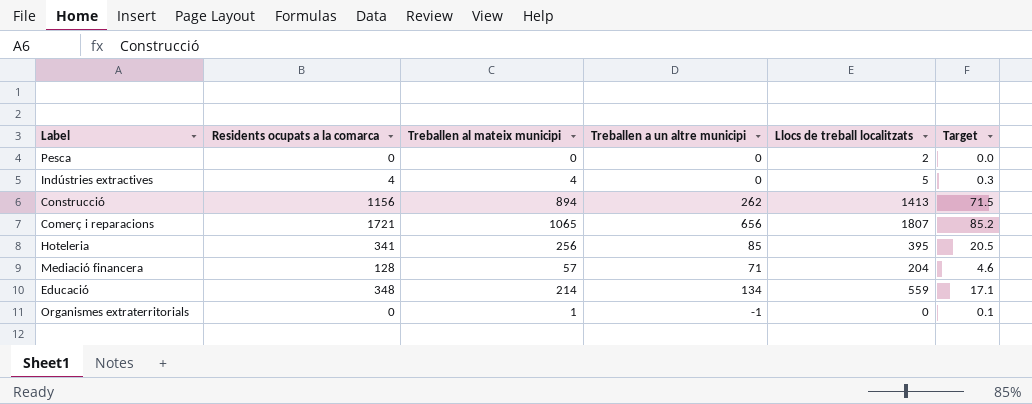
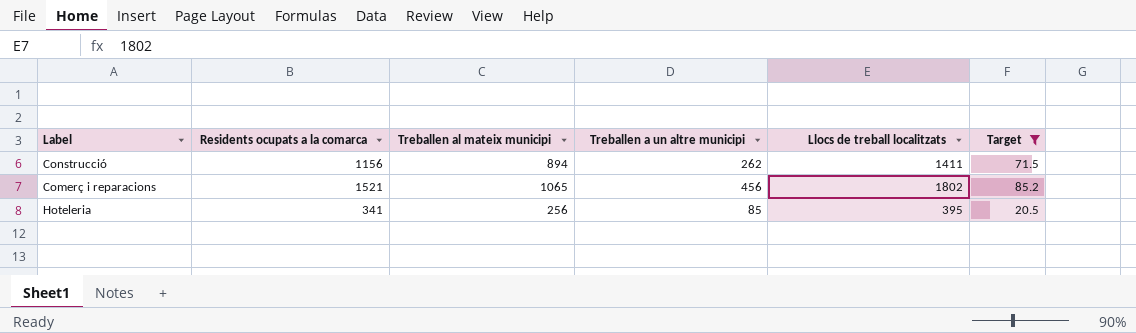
filter: none -> Target >= 20.5
Construcció | Llocs de treball localitzats: 1413 -> 1411
Comerç i reparacions | Residents ocupats a la comarca: 1721 -> 1521
Comerç i reparacions | Treballen a un altre municipi: 656 -> 456
Comerç i reparacions | Llocs de treball localitzats: 1807 -> 1802

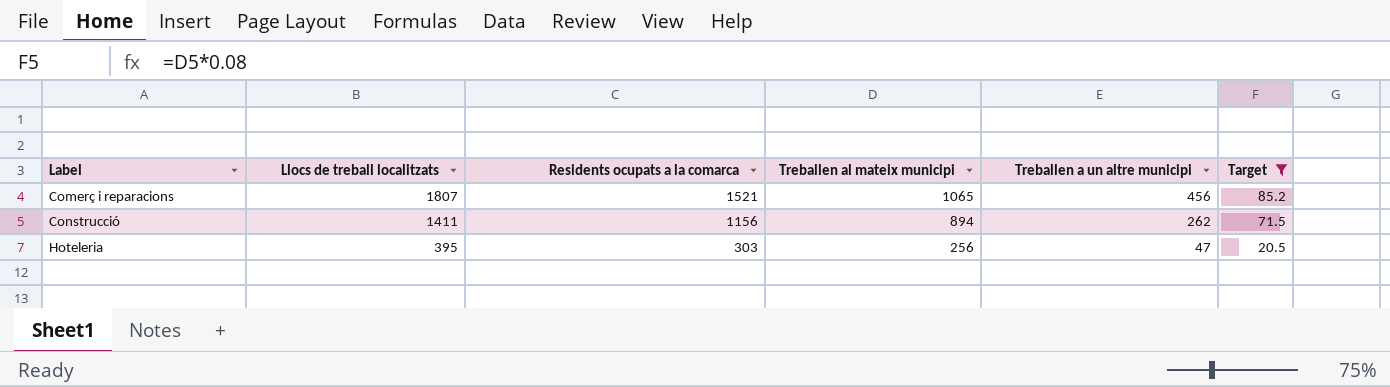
row order: none -> Label ascending
column Llocs de treball localitzats | position: 5 -> 2
Comerç i reparacions | Llocs de treball localitzats: 1802 -> 1807
Hoteleria | Residents ocupats a la comarca: 341 -> 303
Hoteleria | Treballen a un altre municipi: 85 -> 47

